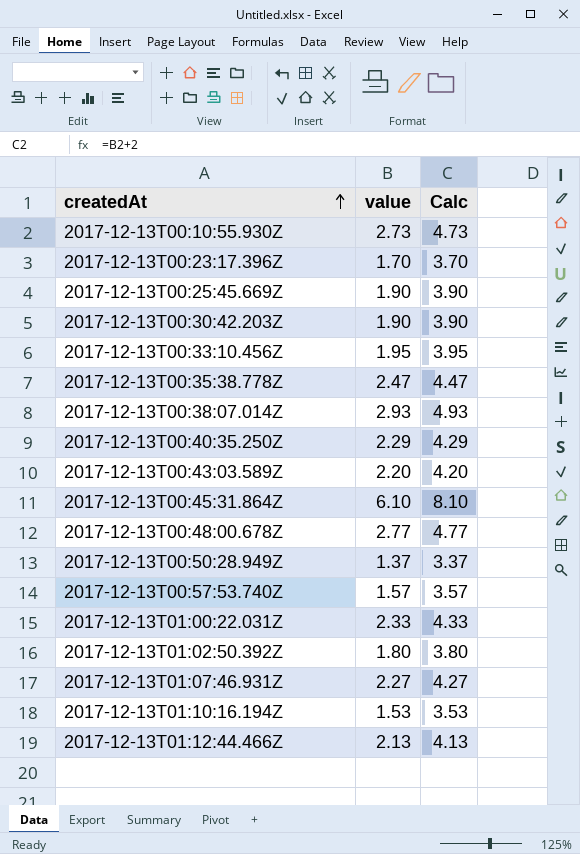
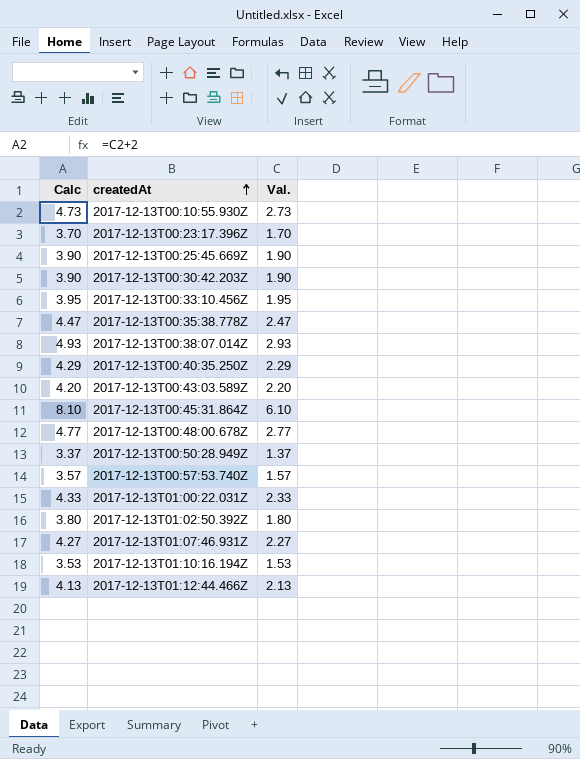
column Calc | position: 3 -> 1
column name: value -> Val.

